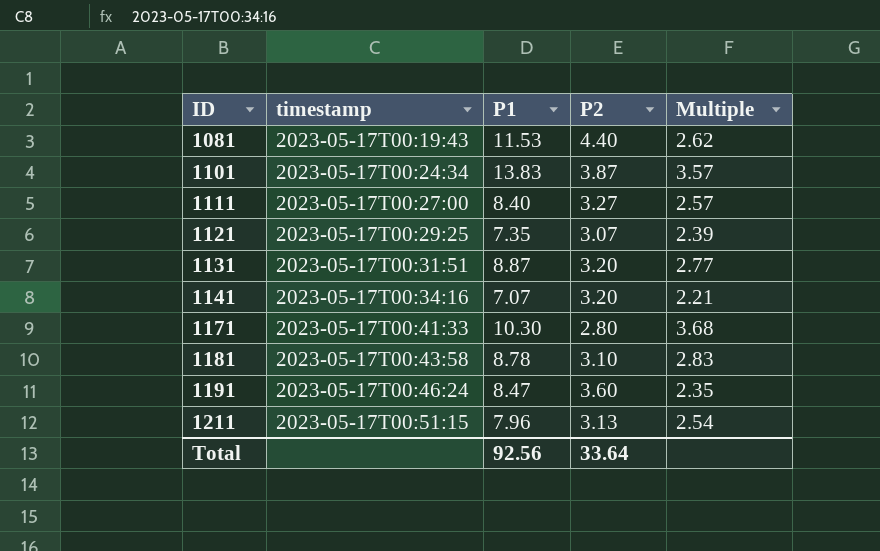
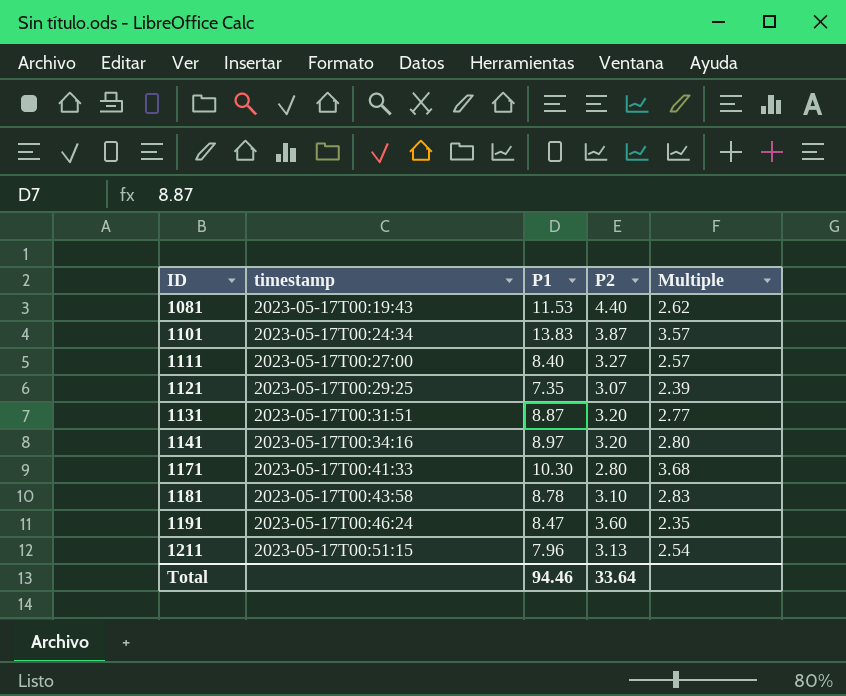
1141 | P1: 7.07 -> 8.97
1141 | Multiple: 2.21 -> 2.80
Total | P1: 92.56 -> 94.46

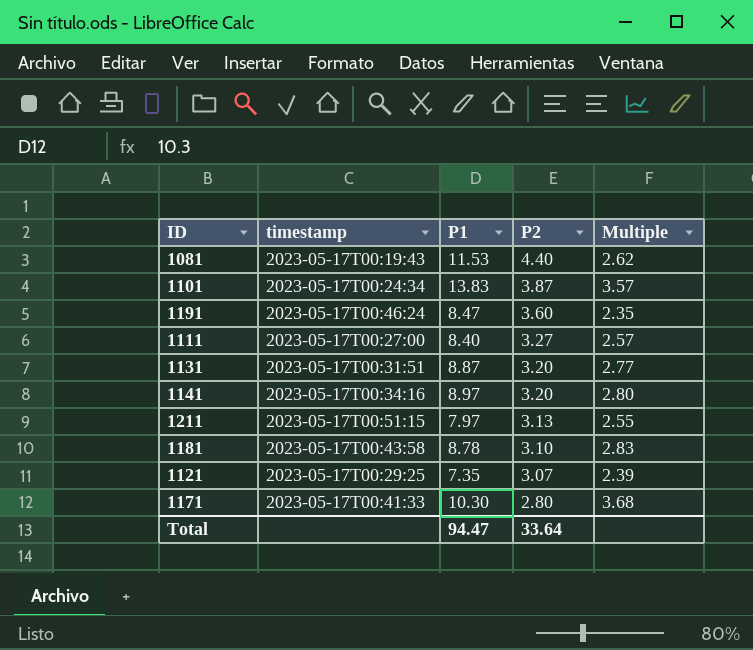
row order: ID ascending -> P2 descending
1211 | P1: 7.96 -> 7.97
1211 | Multiple: 2.54 -> 2.55
Total | P1: 94.46 -> 94.47

